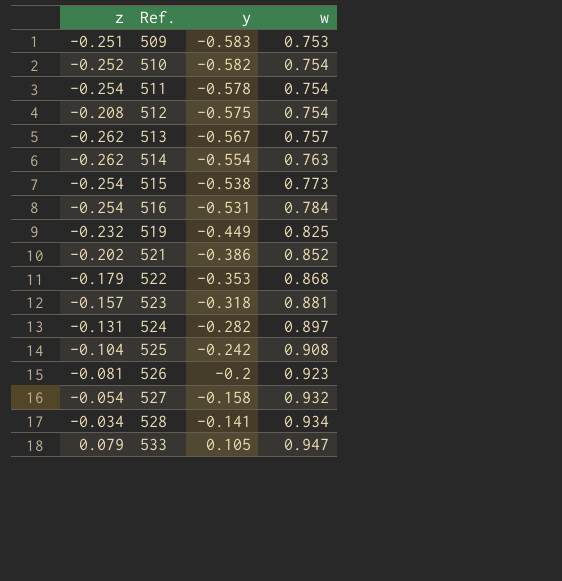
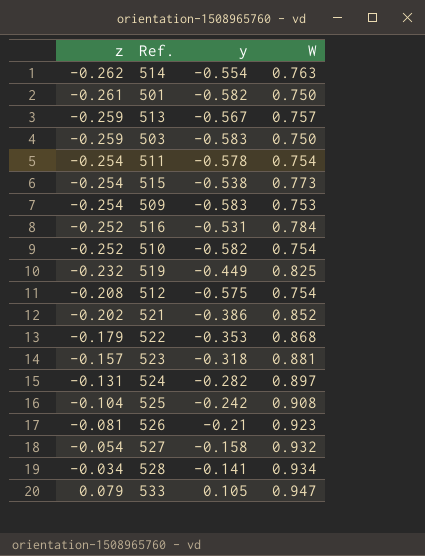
row order: Ref. ascending -> z ascending
column name: w -> W
row 501: none -> -0.261 | -0.582 | 0.750
513 | z: -0.262 -> -0.259
row 503: none -> -0.259 | -0.583 | 0.750
509 | z: -0.251 -> -0.254
516 | z: -0.254 -> -0.252
526 | y: -0.2 -> -0.21

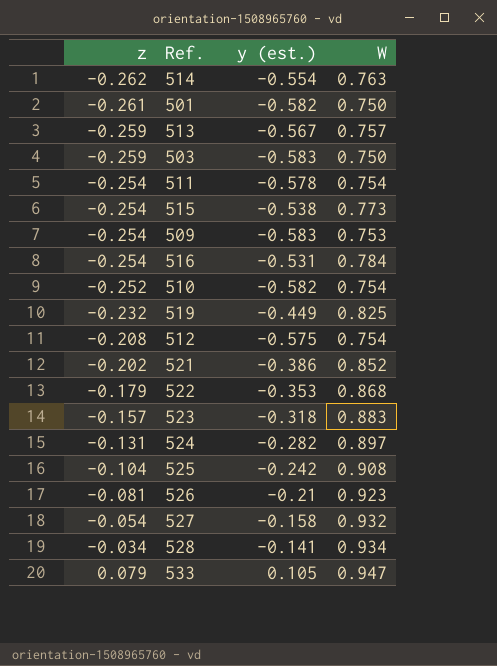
column name: y -> y (est.)
516 | z: -0.252 -> -0.254
523 | W: 0.881 -> 0.883

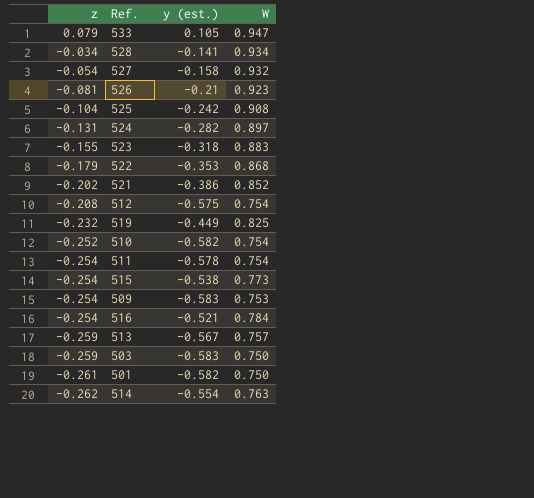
row order: z ascending -> z descending
523 | z: -0.157 -> -0.155
516 | y (est.): -0.531 -> -0.521

